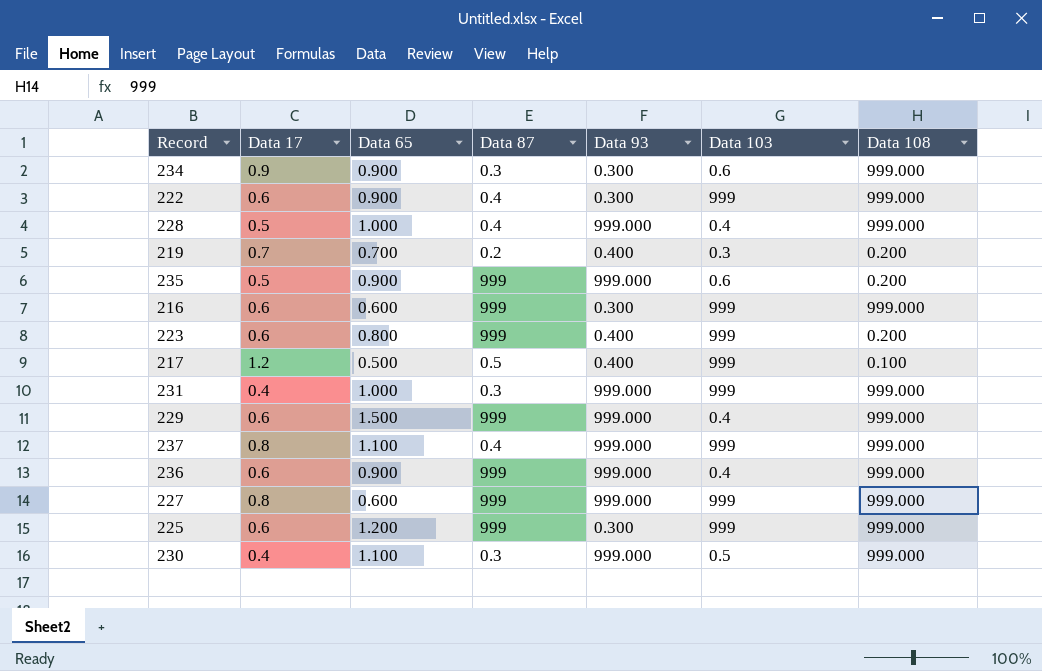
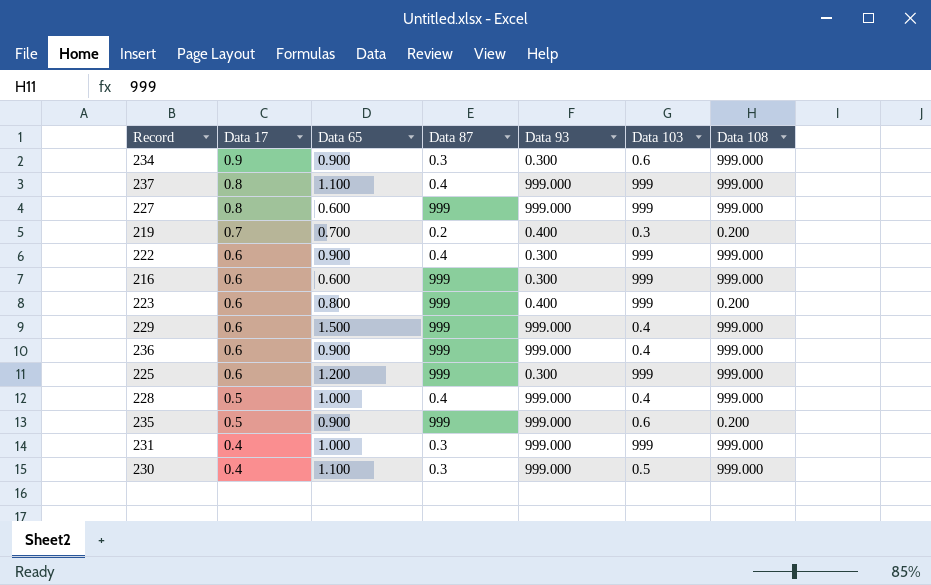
row order: none -> Data 17 descending
row 217: 1.2 | 0.500 | 0.5 | 0.400 | 999 | 0.100 -> none

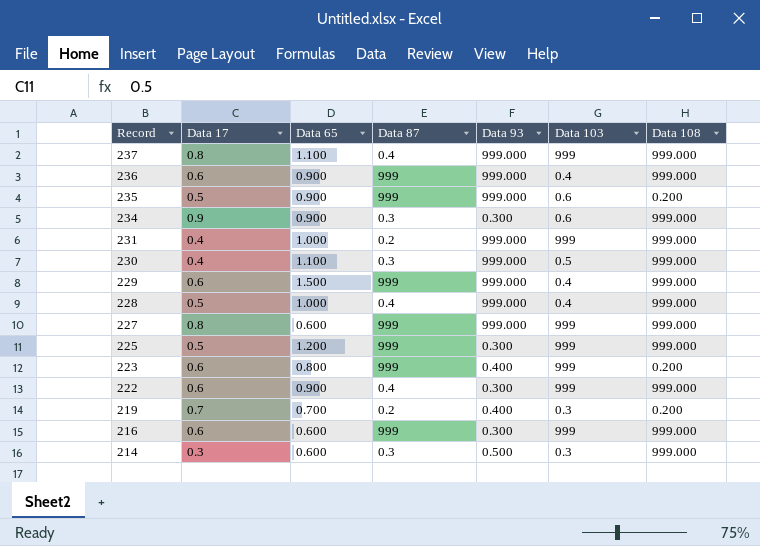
row order: Data 17 descending -> Record descending
231 | Data 87: 0.3 -> 0.2
225 | Data 17: 0.6 -> 0.5
row 214: none -> 0.3 | 0.600 | 0.3 | 0.500 | 0.3 | 999.000

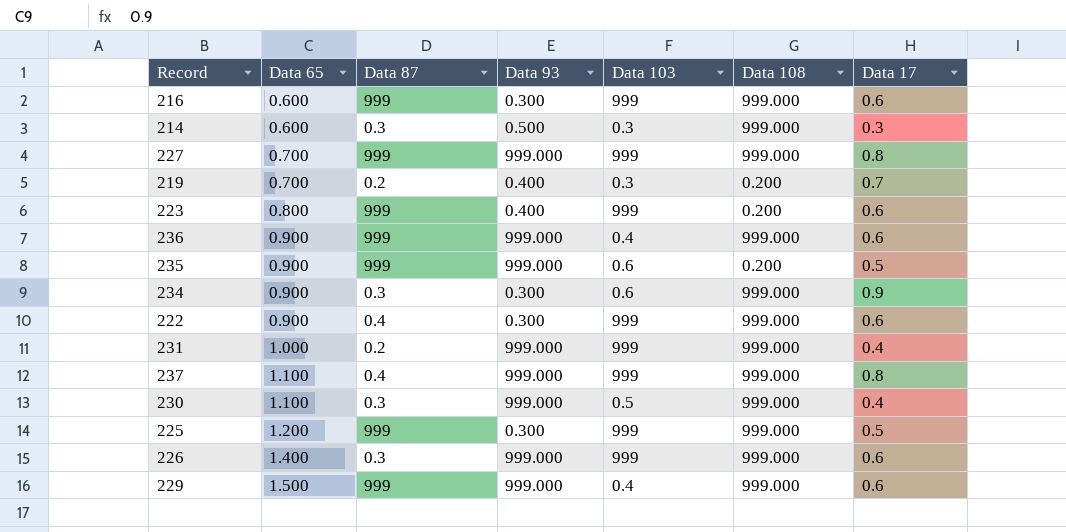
row order: Record descending -> Data 65 ascending
column Data 17 | position: 2 -> 7
row 228: 0.5 | 1.000 | 0.4 | 999.000 | 0.4 | 999.000 -> none
227 | Data 65: 0.600 -> 0.700
row 226: none -> 1.400 | 0.3 | 999.000 | 999 | 999.000 | 0.6

